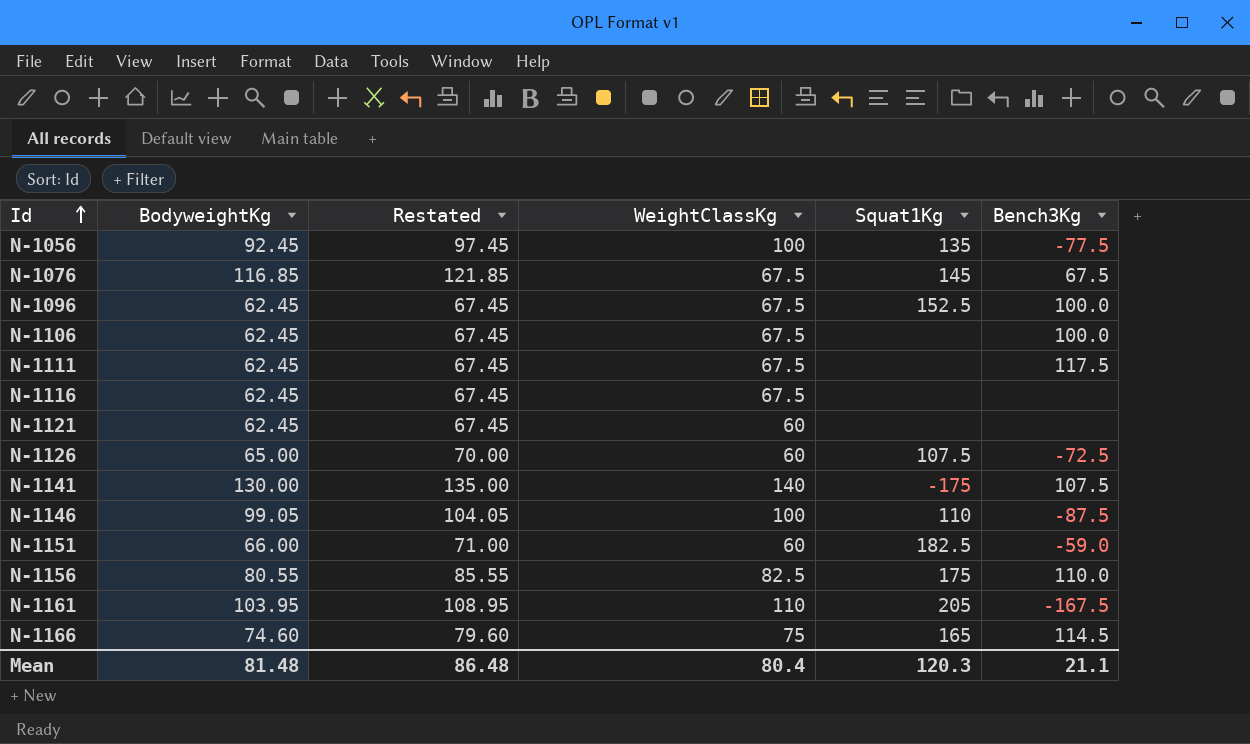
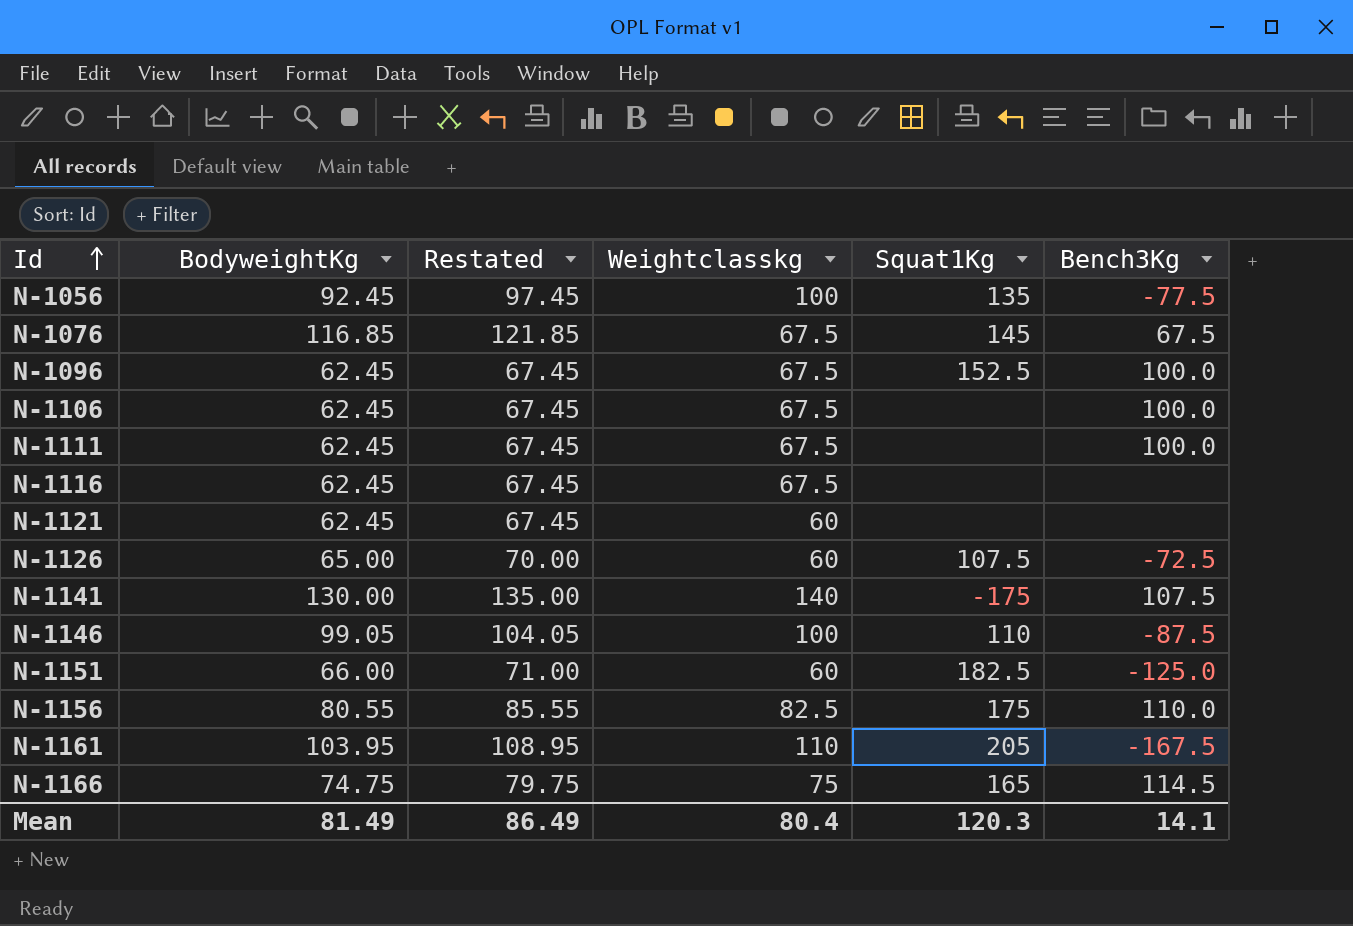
column name: WeightClassKg -> Weightclasskg
N-1111 | Bench3Kg: 117.5 -> 100.0
N-1151 | Bench3Kg: -59.0 -> -125.0
N-1166 | BodyweightKg: 74.60 -> 74.75
N-1166 | Restated: 79.60 -> 79.75
Mean | BodyweightKg: 81.48 -> 81.49
Mean | Restated: 86.48 -> 86.49
Mean | Bench3Kg: 21.1 -> 14.1

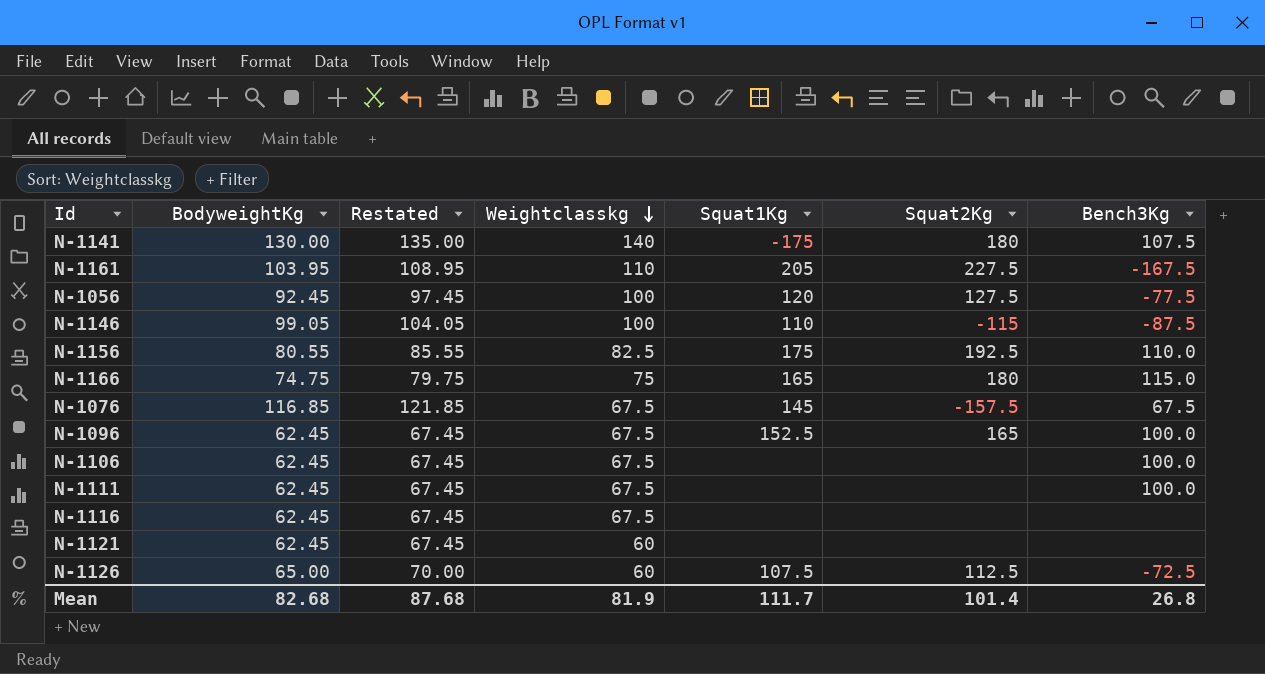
row order: Id ascending -> Weightclasskg descending
column Squat2Kg | position: none -> 6
row N-1151: 66.00 | 71.00 | 60 | 182.5 | -125.0 -> none
N-1056 | Squat1Kg: 135 -> 120
N-1166 | Bench3Kg: 114.5 -> 115.0
Mean | BodyweightKg: 81.49 -> 82.68
Mean | Restated: 86.49 -> 87.68
Mean | Weightclasskg: 80.4 -> 81.9
Mean | Squat1Kg: 120.3 -> 111.7
Mean | Bench3Kg: 14.1 -> 26.8

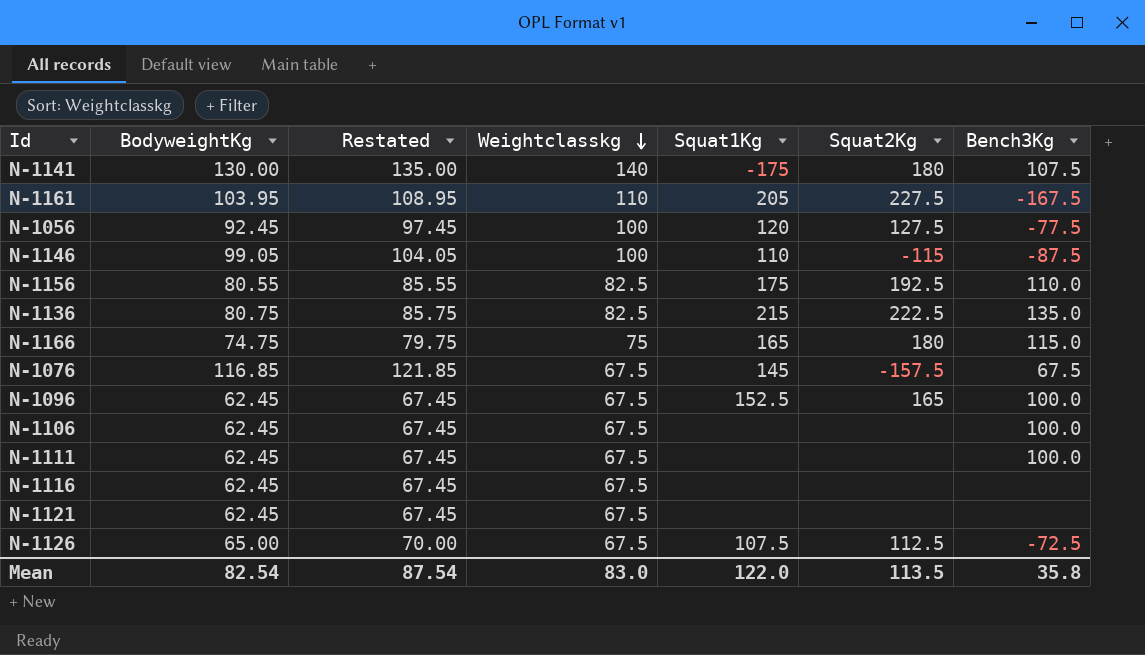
row N-1136: none -> 80.75 | 85.75 | 82.5 | 215 | 222.5 | 135.0
N-1121 | Weightclasskg: 60 -> 67.5
N-1126 | Weightclasskg: 60 -> 67.5
Mean | BodyweightKg: 82.68 -> 82.54
Mean | Restated: 87.68 -> 87.54
Mean | Weightclasskg: 81.9 -> 83.0
Mean | Squat1Kg: 111.7 -> 122.0
Mean | Squat2Kg: 101.4 -> 113.5
Mean | Bench3Kg: 26.8 -> 35.8

